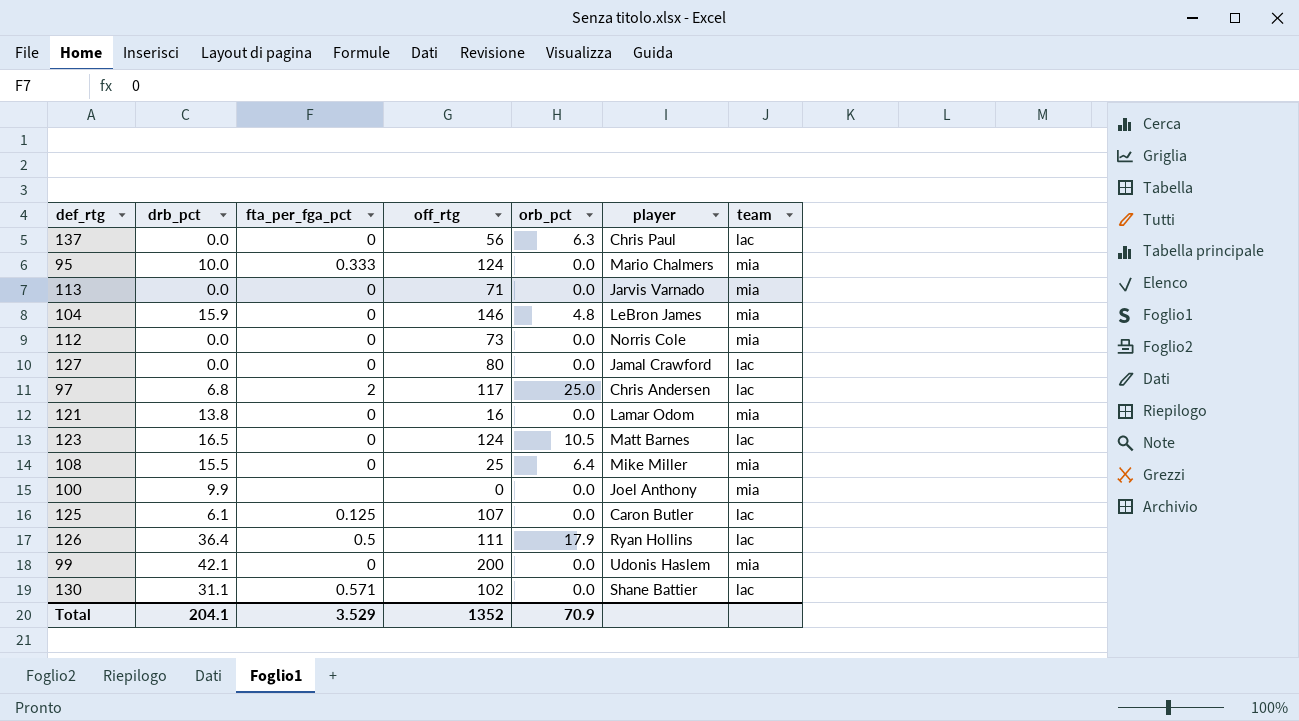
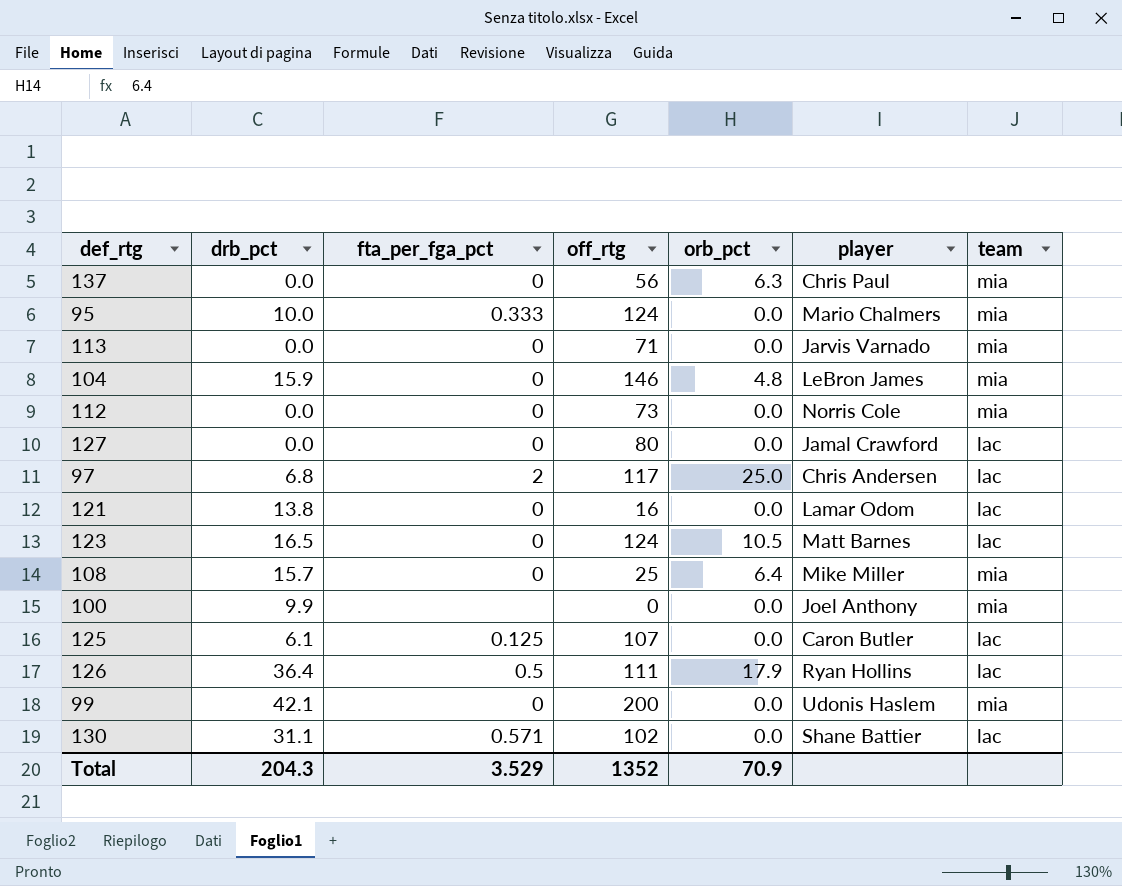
137 | team: lac -> mia
121 | team: mia -> lac
108 | drb_pct: 15.5 -> 15.7
Total | drb_pct: 204.1 -> 204.3

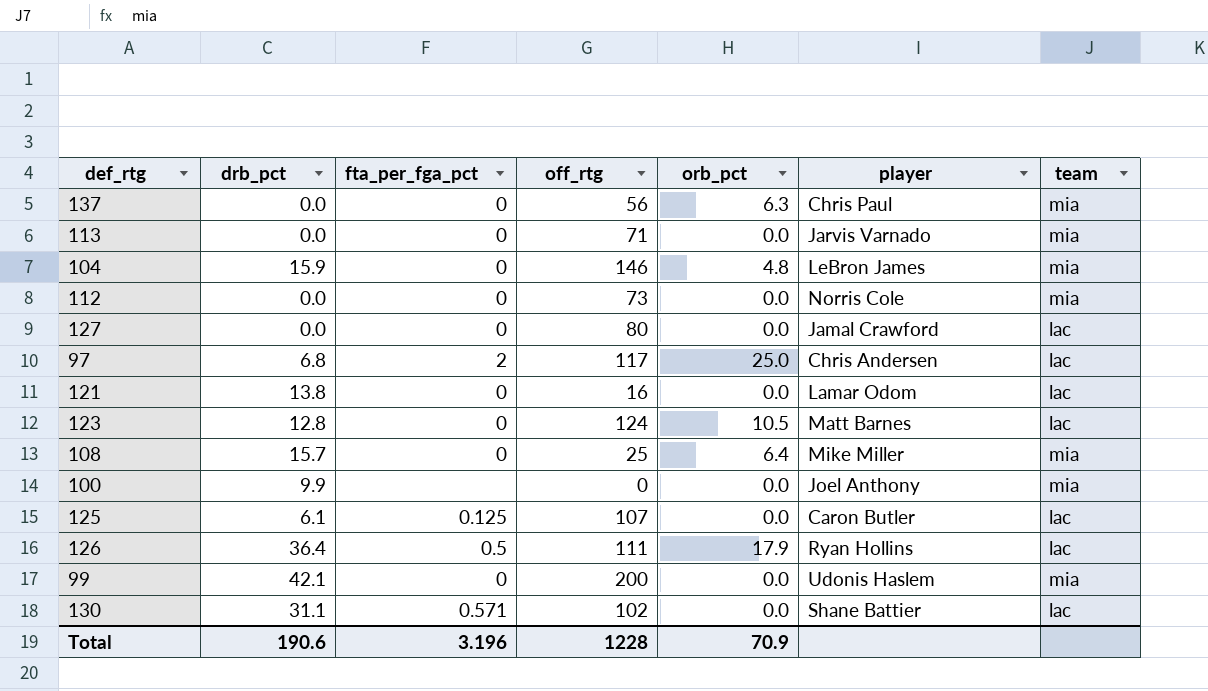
row 95: 10.0 | 0.333 | 124 | 0.0 | Mario Chalmers | mia -> none
123 | drb_pct: 16.5 -> 12.8
Total | drb_pct: 204.3 -> 190.6
Total | fta_per_fga_pct: 3.529 -> 3.196
Total | off_rtg: 1352 -> 1228

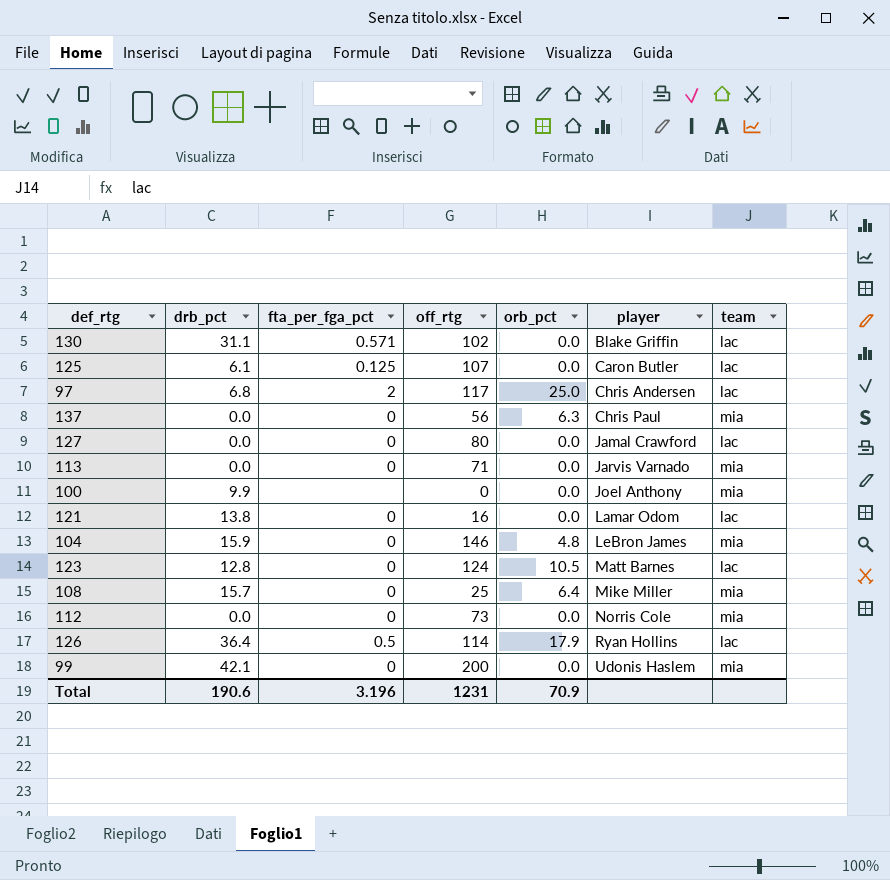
row order: none -> player ascending
130 | player: Shane Battier -> Blake Griffin
126 | off_rtg: 111 -> 114
Total | off_rtg: 1228 -> 1231

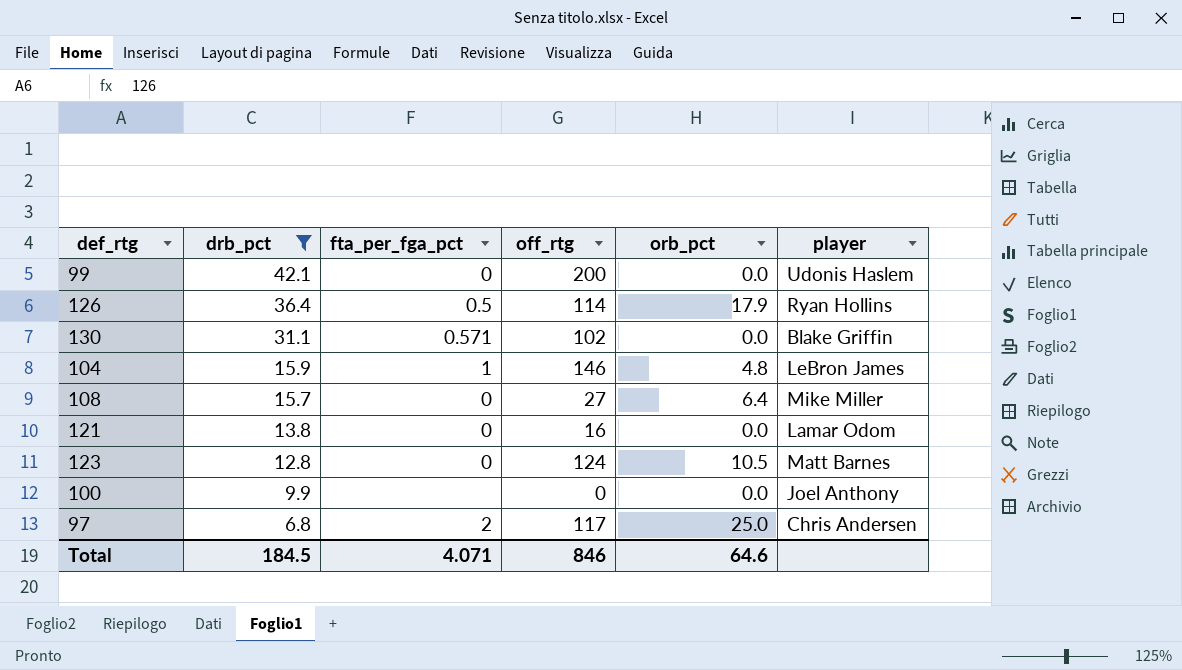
filter: none -> drb_pct >= 6.8
row order: player ascending -> drb_pct descending
column team | position: 7 -> none
104 | fta_per_fga_pct: 0 -> 1
108 | off_rtg: 25 -> 27
Total | drb_pct: 190.6 -> 184.5
Total | fta_per_fga_pct: 3.196 -> 4.071
Total | off_rtg: 1231 -> 846
Total | orb_pct: 70.9 -> 64.6

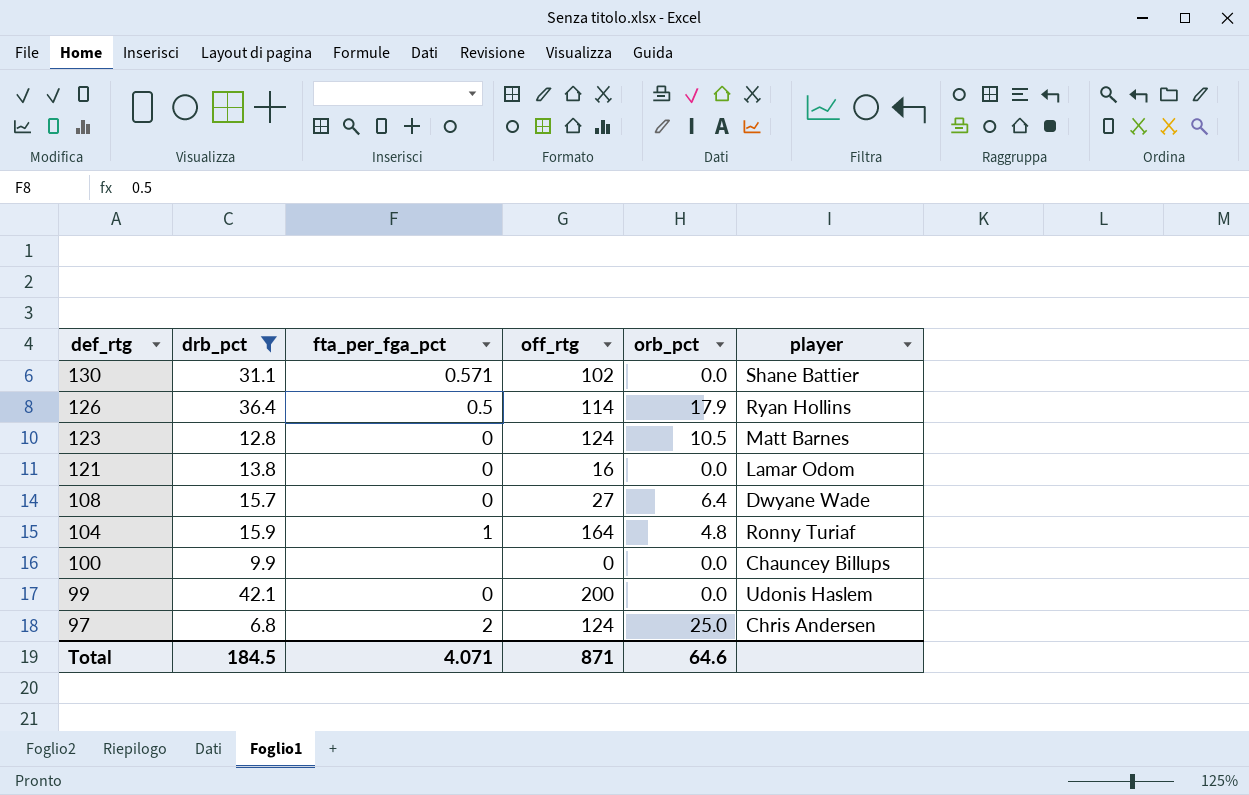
row order: drb_pct descending -> def_rtg descending
130 | player: Blake Griffin -> Shane Battier
108 | player: Mike Miller -> Dwyane Wade
104 | off_rtg: 146 -> 164
104 | player: LeBron James -> Ronny Turiaf
100 | player: Joel Anthony -> Chauncey Billups
97 | off_rtg: 117 -> 124
Total | off_rtg: 846 -> 871

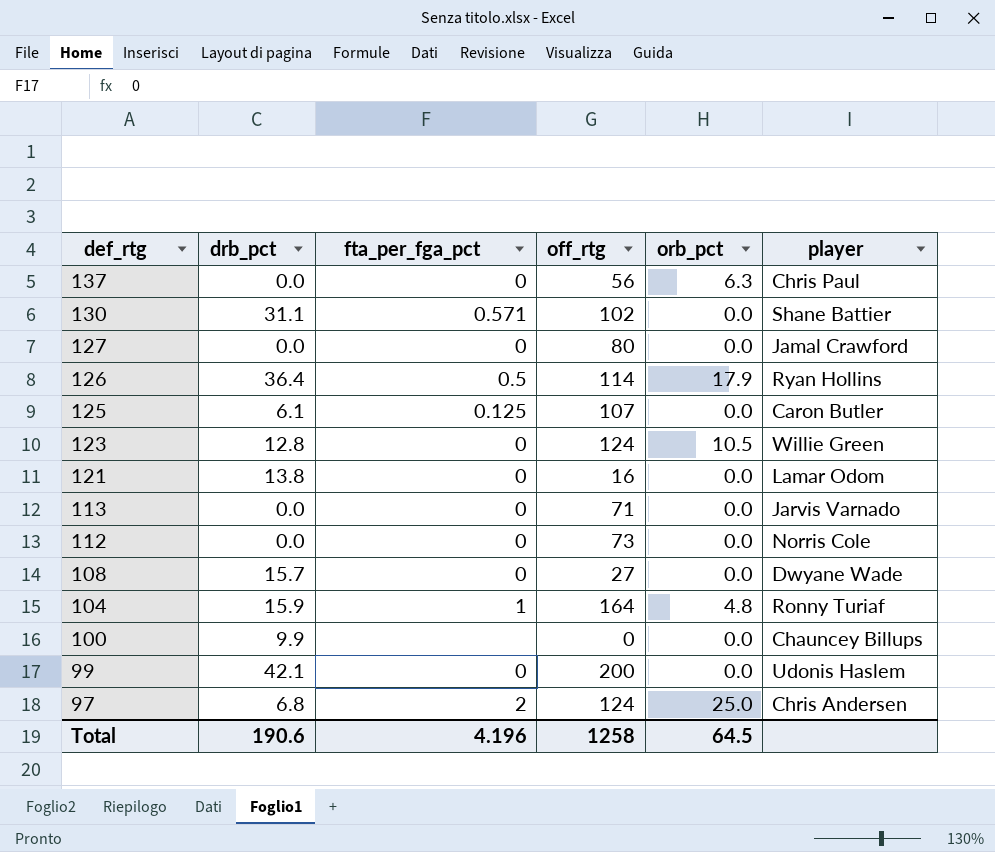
filter: drb_pct >= 6.8 -> none
123 | player: Matt Barnes -> Willie Green
108 | orb_pct: 6.4 -> 0.0
Total | drb_pct: 184.5 -> 190.6
Total | fta_per_fga_pct: 4.071 -> 4.196
Total | off_rtg: 871 -> 1258
Total | orb_pct: 64.6 -> 64.5

